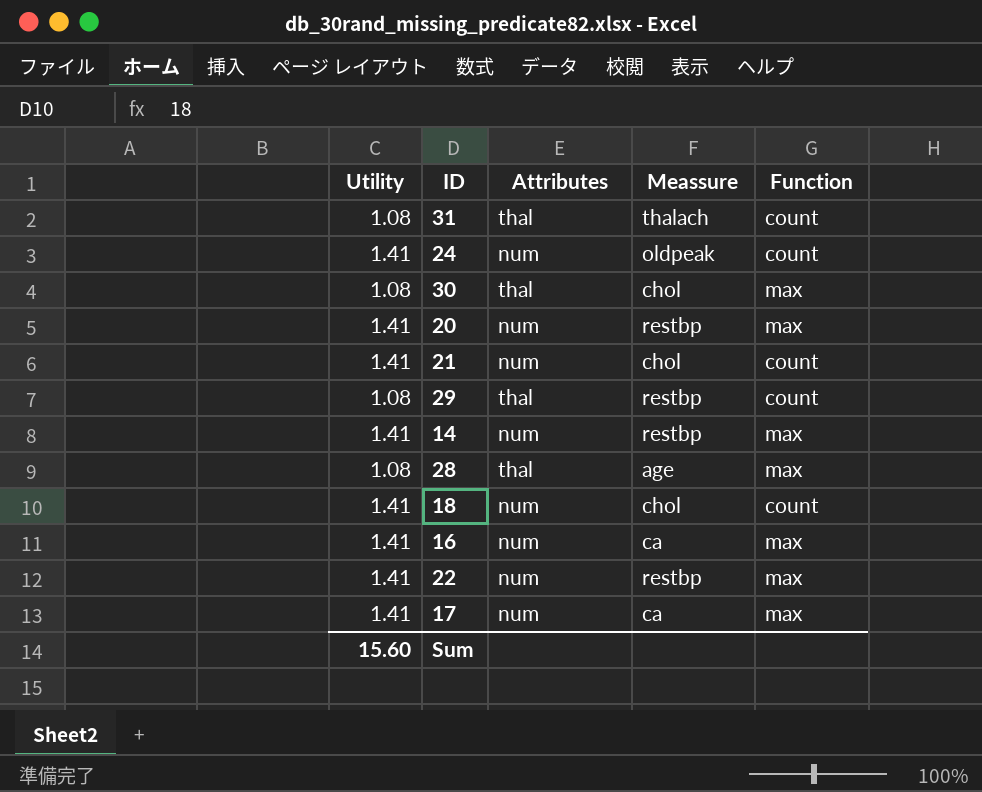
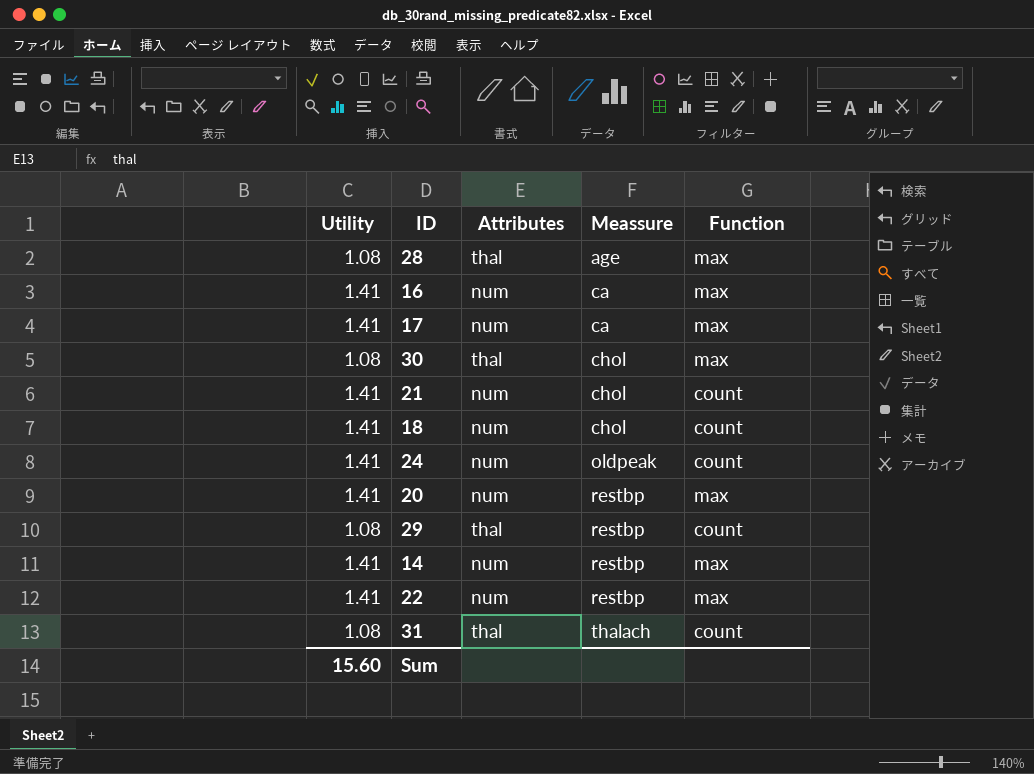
row order: none -> Meassure ascending

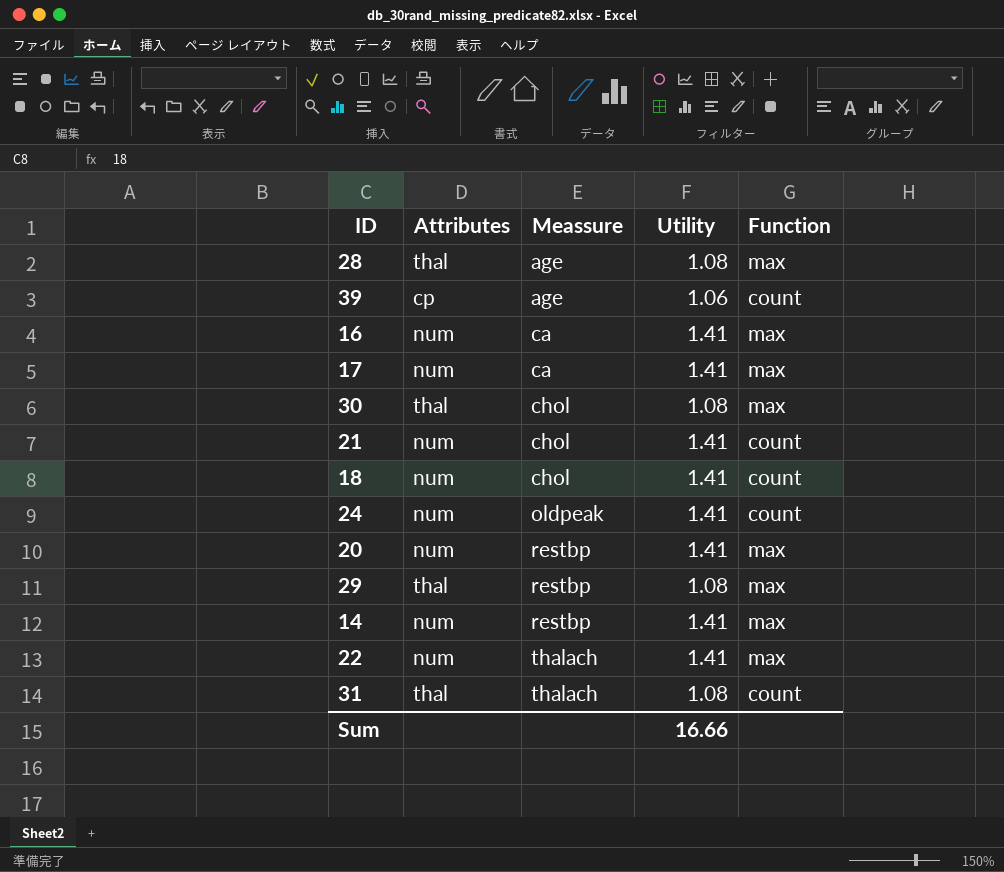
column Utility | position: 1 -> 4
row 39: none -> cp | age | 1.06 | count
29 | Function: count -> max
22 | Meassure: restbp -> thalach
Sum | Utility: 15.60 -> 16.66

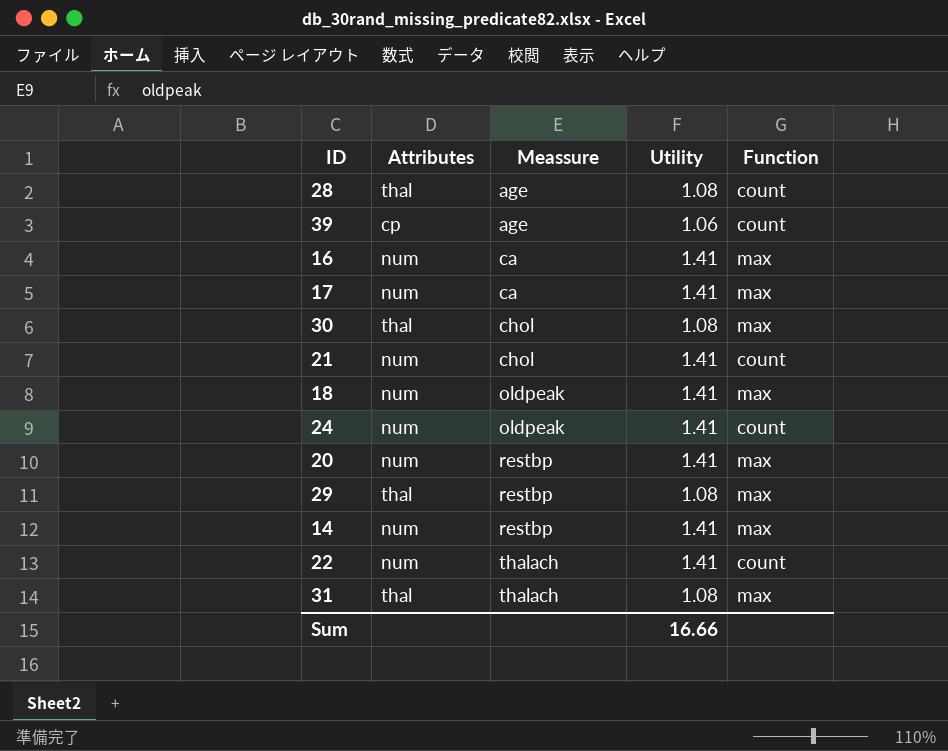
28 | Function: max -> count
18 | Meassure: chol -> oldpeak
18 | Function: count -> max
22 | Function: max -> count
31 | Function: count -> max

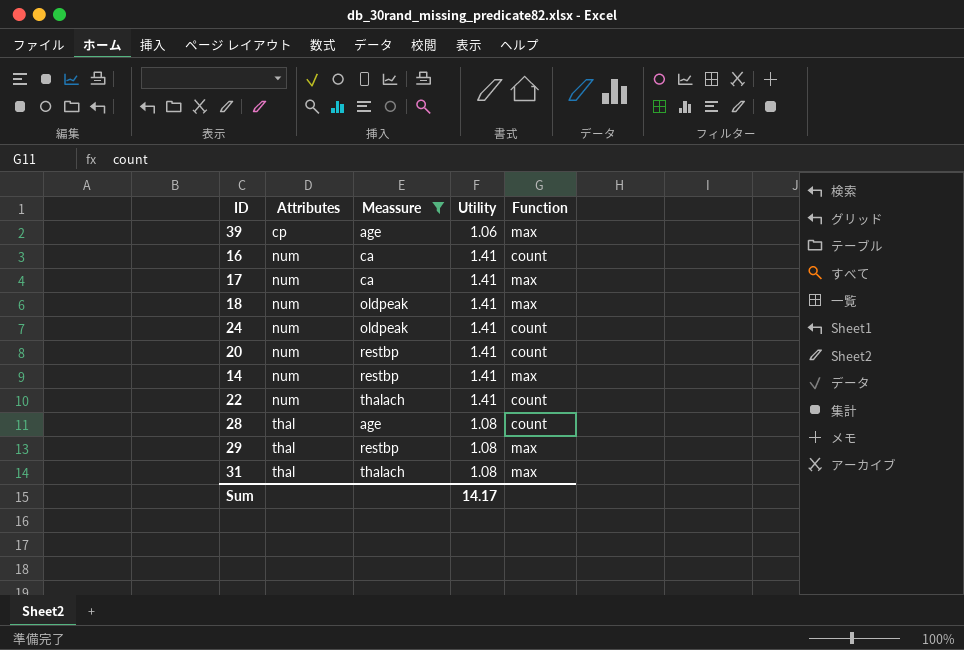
filter: none -> Meassure != chol
row order: Meassure ascending -> Attributes ascending
39 | Function: count -> max
16 | Function: max -> count
20 | Function: max -> count
Sum | Utility: 16.66 -> 14.17

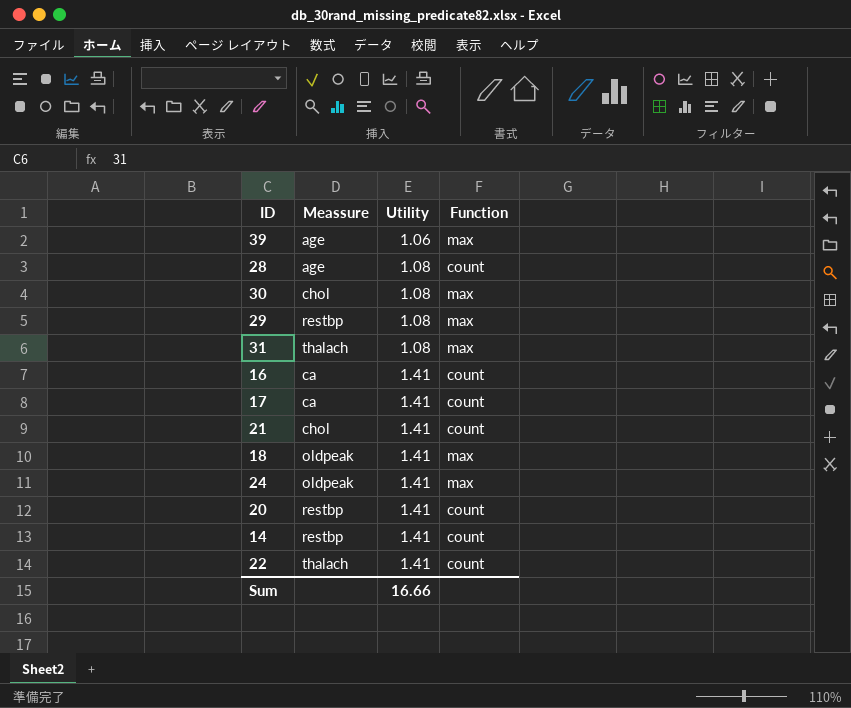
filter: Meassure != chol -> none
row order: Attributes ascending -> Utility ascending
column Attributes | position: 2 -> none
17 | Function: max -> count
24 | Function: count -> max
14 | Function: max -> count
Sum | Utility: 14.17 -> 16.66

